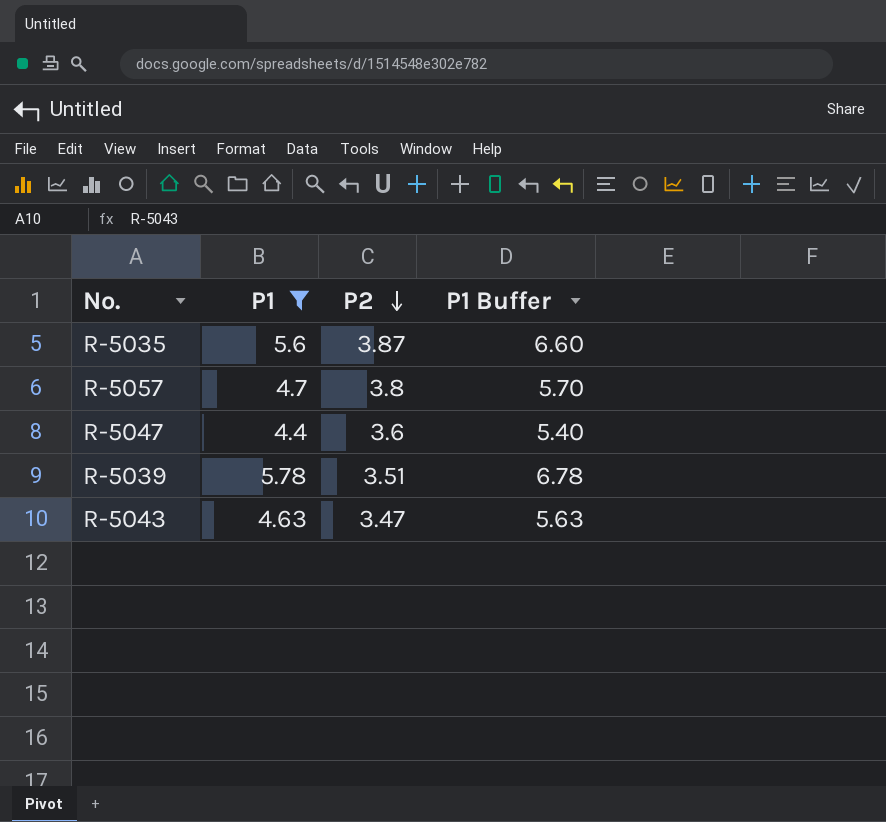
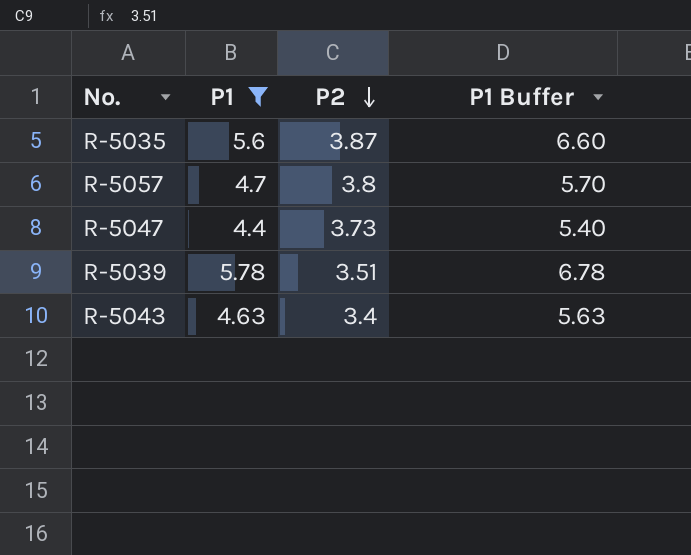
R-5047 | P2: 3.6 -> 3.73
R-5043 | P2: 3.47 -> 3.4

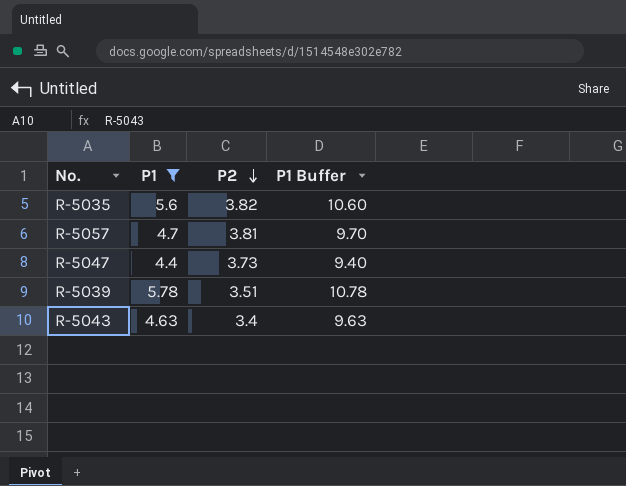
column P1 Buffer | formula: [P1] + 1 -> [P1] + 5
R-5035 | P2: 3.87 -> 3.82
R-5057 | P2: 3.8 -> 3.81

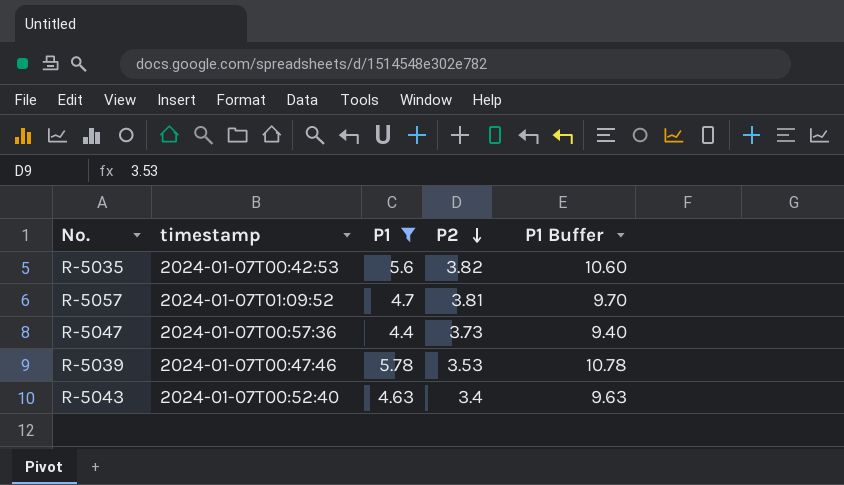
column timestamp | position: none -> 2
R-5039 | P2: 3.51 -> 3.53

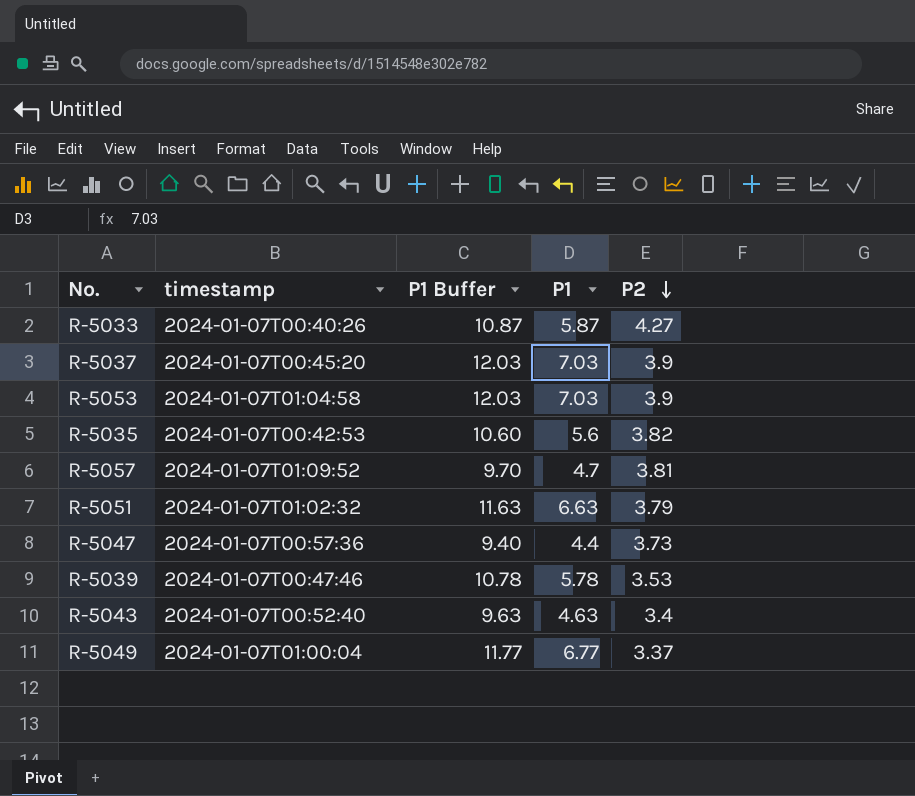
filter: P1 <= 5.78 -> none
column P1 Buffer | position: 5 -> 3

